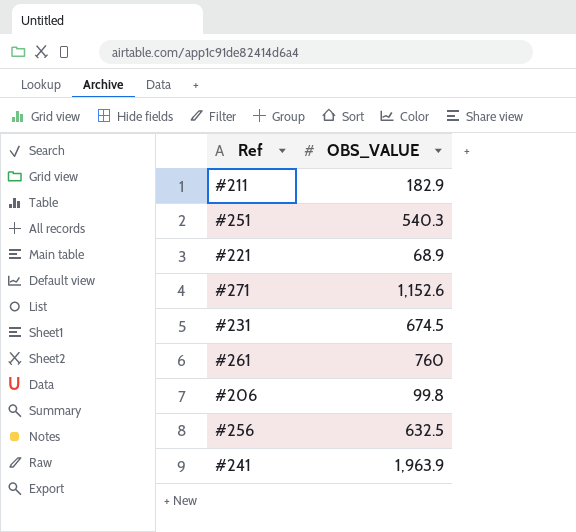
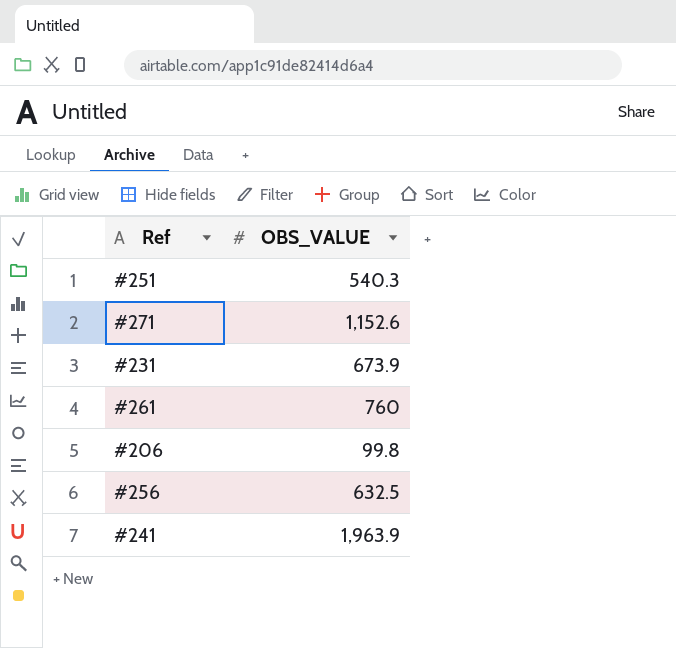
row #211: 182.9 -> none
row #221: 68.9 -> none
#231 | OBS_VALUE: 674.5 -> 673.9

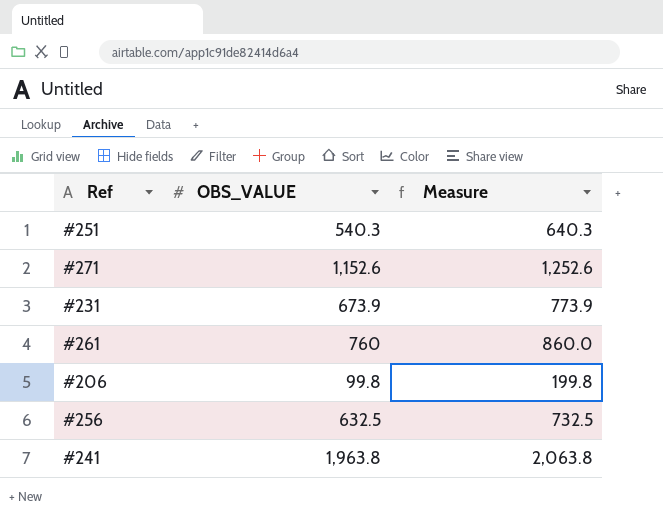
column Measure | formula: none -> [OBS_VALUE] + 100
#241 | OBS_VALUE: 1,963.9 -> 1,963.8

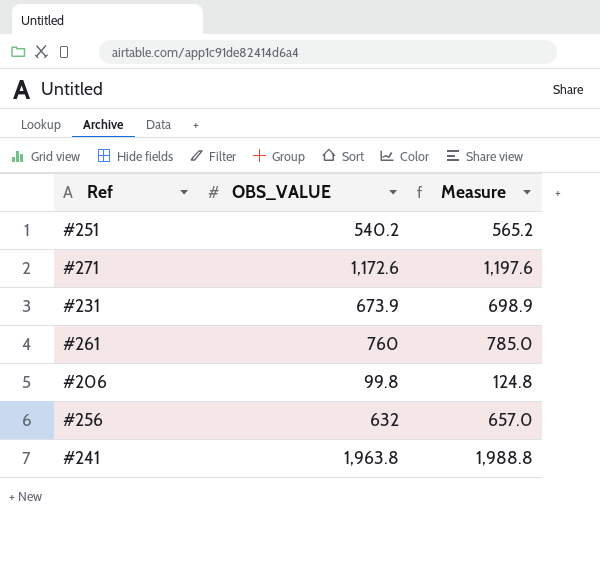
column Measure | formula: [OBS_VALUE] + 100 -> [OBS_VALUE] + 25
#251 | OBS_VALUE: 540.3 -> 540.2
#271 | OBS_VALUE: 1,152.6 -> 1,172.6
#256 | OBS_VALUE: 632.5 -> 632

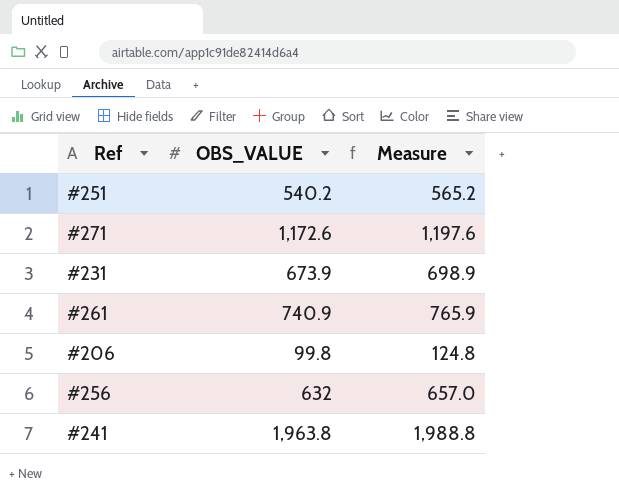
#261 | OBS_VALUE: 760 -> 740.9
#261 | Measure: 785.0 -> 765.9

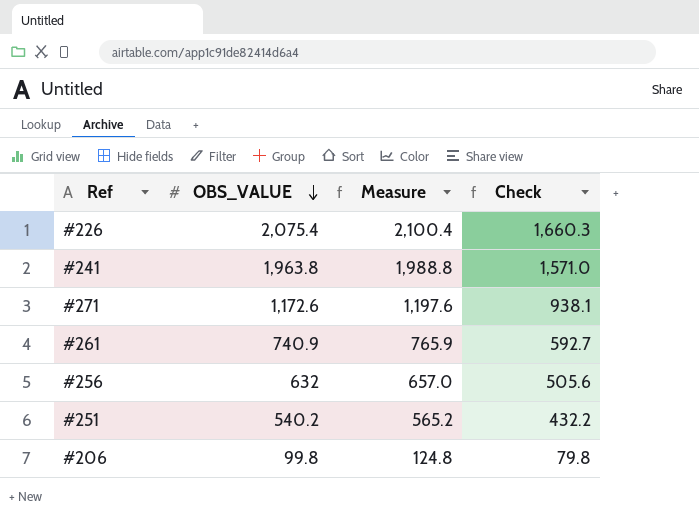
row order: none -> OBS_VALUE descending
column Check | formula: none -> [OBS_VALUE] * 0.8
row #231: 673.9 | 698.9 -> none
row #226: none -> 2,075.4 | 2,100.4 | 1,660.3

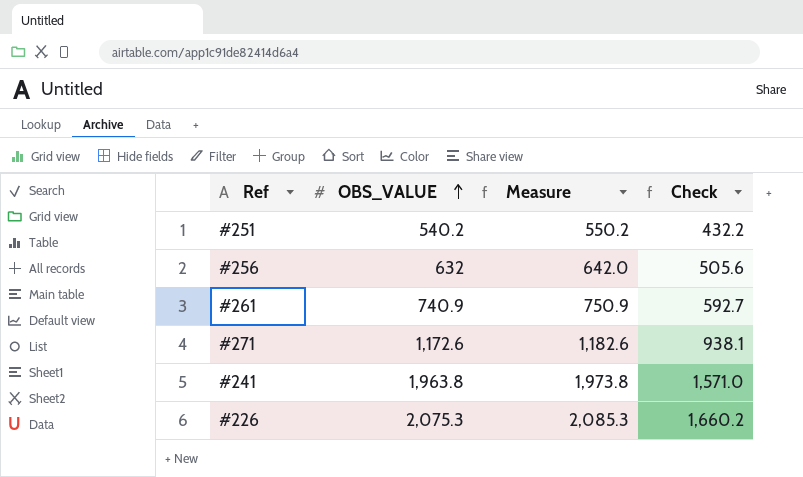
row order: OBS_VALUE descending -> OBS_VALUE ascending
column Measure | formula: [OBS_VALUE] + 25 -> [OBS_VALUE] + 10
row #206: 99.8 | 124.8 | 79.8 -> none
#226 | OBS_VALUE: 2,075.4 -> 2,075.3
#226 | Check: 1,660.3 -> 1,660.2

